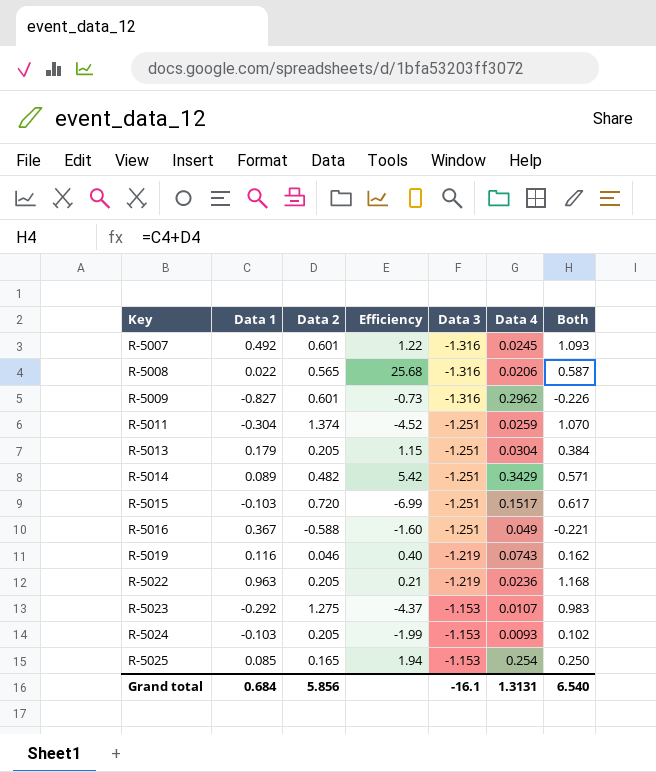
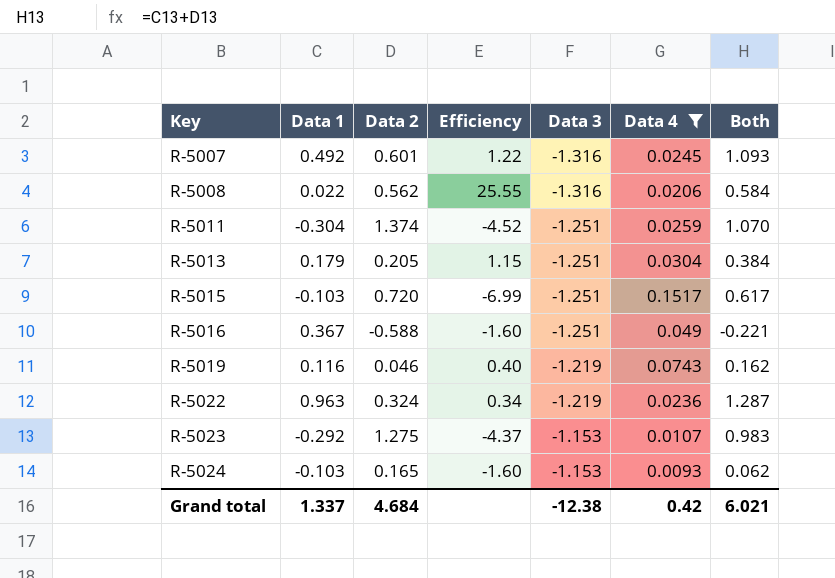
filter: none -> Data 4 <= 0.1517
R-5008 | Data 2: 0.565 -> 0.562
R-5008 | Efficiency: 25.68 -> 25.55
R-5008 | Both: 0.587 -> 0.584
R-5022 | Data 2: 0.205 -> 0.324
R-5022 | Efficiency: 0.21 -> 0.34
R-5022 | Both: 1.168 -> 1.287
R-5024 | Data 2: 0.205 -> 0.165
R-5024 | Efficiency: -1.99 -> -1.60
R-5024 | Both: 0.102 -> 0.062
Grand total | Data 1: 0.684 -> 1.337
Grand total | Data 2: 5.856 -> 4.684
Grand total | Data 3: -16.1 -> -12.38
Grand total | Data 4: 1.3131 -> 0.42
Grand total | Both: 6.540 -> 6.021

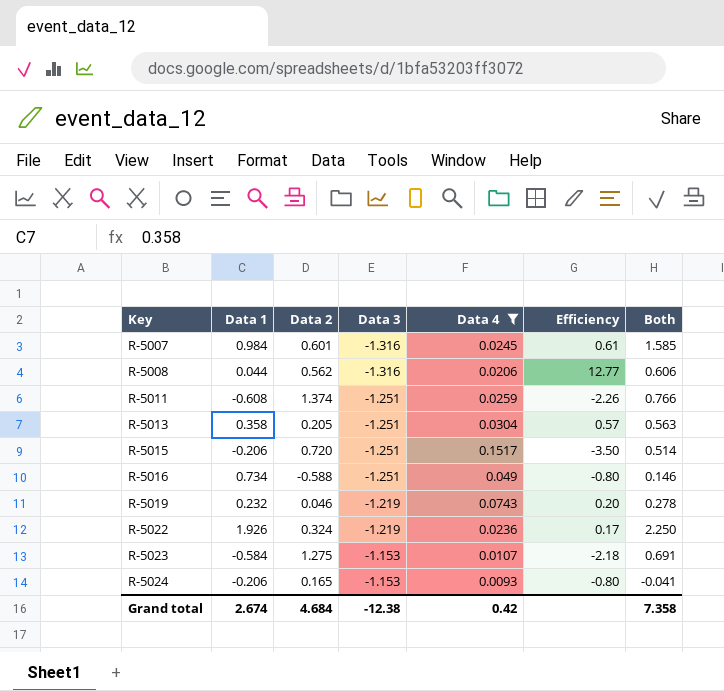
column Efficiency | position: 4 -> 6
R-5007 | Data 1: 0.492 -> 0.984
R-5007 | Efficiency: 1.22 -> 0.61
R-5007 | Both: 1.093 -> 1.585
R-5008 | Data 1: 0.022 -> 0.044
R-5008 | Efficiency: 25.55 -> 12.77
R-5008 | Both: 0.584 -> 0.606
R-5011 | Data 1: -0.304 -> -0.608
R-5011 | Efficiency: -4.52 -> -2.26
R-5011 | Both: 1.070 -> 0.766
R-5013 | Data 1: 0.179 -> 0.358
R-5013 | Efficiency: 1.15 -> 0.57
R-5013 | Both: 0.384 -> 0.563
R-5015 | Data 1: -0.103 -> -0.206
R-5015 | Efficiency: -6.99 -> -3.50
R-5015 | Both: 0.617 -> 0.514
R-5016 | Data 1: 0.367 -> 0.734
R-5016 | Efficiency: -1.60 -> -0.80
R-5016 | Both: -0.221 -> 0.146
R-5019 | Data 1: 0.116 -> 0.232
R-5019 | Efficiency: 0.40 -> 0.20
R-5019 | Both: 0.162 -> 0.278
R-5022 | Data 1: 0.963 -> 1.926
R-5022 | Efficiency: 0.34 -> 0.17
R-5022 | Both: 1.287 -> 2.250
R-5023 | Data 1: -0.292 -> -0.584
R-5023 | Efficiency: -4.37 -> -2.18
R-5023 | Both: 0.983 -> 0.691
R-5024 | Data 1: -0.103 -> -0.206
R-5024 | Efficiency: -1.60 -> -0.80
R-5024 | Both: 0.062 -> -0.041
Grand total | Data 1: 1.337 -> 2.674
Grand total | Both: 6.021 -> 7.358

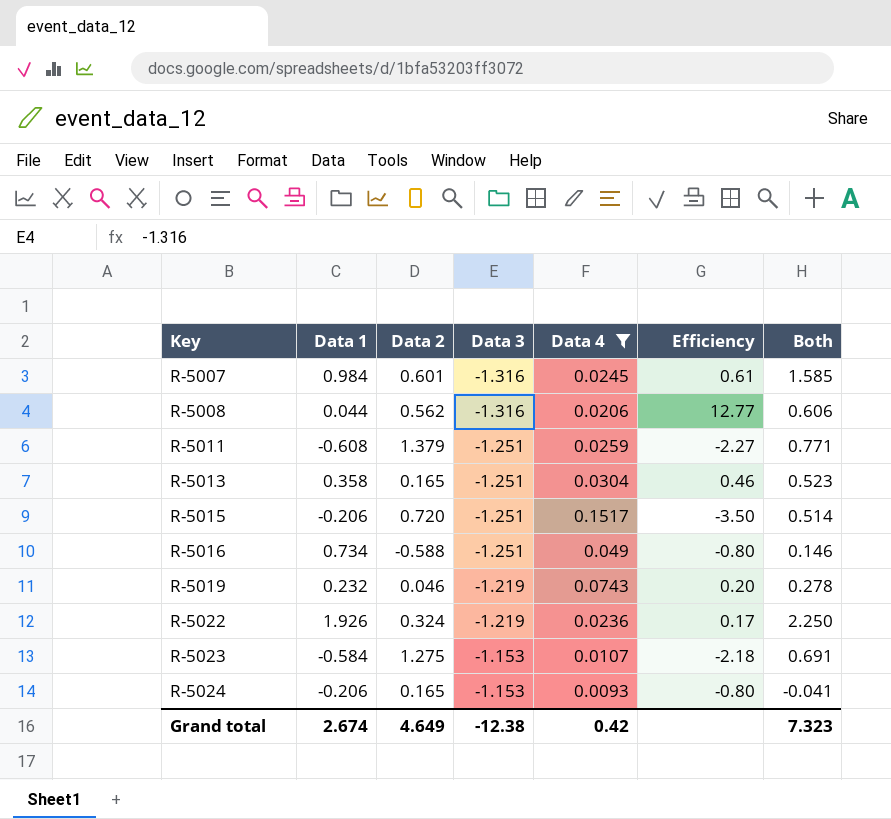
R-5011 | Data 2: 1.374 -> 1.379
R-5011 | Efficiency: -2.26 -> -2.27
R-5011 | Both: 0.766 -> 0.771
R-5013 | Data 2: 0.205 -> 0.165
R-5013 | Efficiency: 0.57 -> 0.46
R-5013 | Both: 0.563 -> 0.523
Grand total | Data 2: 4.684 -> 4.649
Grand total | Both: 7.358 -> 7.323

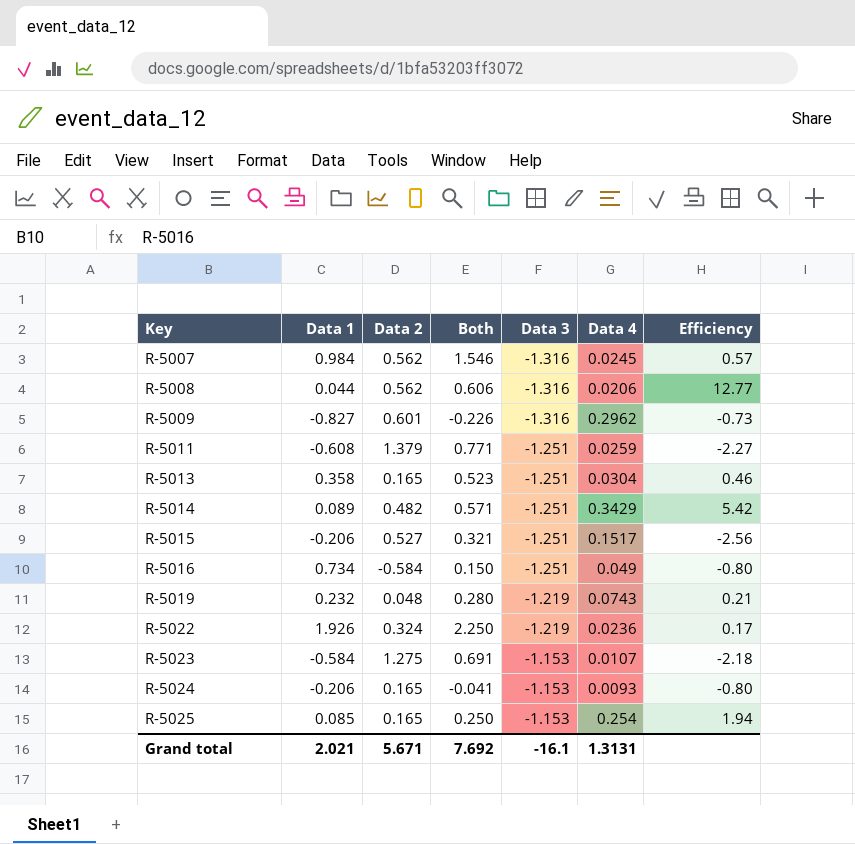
filter: Data 4 <= 0.1517 -> none
column Both | position: 7 -> 4
R-5007 | Data 2: 0.601 -> 0.562
R-5007 | Both: 1.585 -> 1.546
R-5007 | Efficiency: 0.61 -> 0.57
R-5015 | Data 2: 0.720 -> 0.527
R-5015 | Both: 0.514 -> 0.321
R-5015 | Efficiency: -3.50 -> -2.56
R-5016 | Data 2: -0.588 -> -0.584
R-5016 | Both: 0.146 -> 0.150
R-5019 | Data 2: 0.046 -> 0.048
R-5019 | Both: 0.278 -> 0.280
R-5019 | Efficiency: 0.20 -> 0.21
Grand total | Data 1: 2.674 -> 2.021
Grand total | Data 2: 4.649 -> 5.671
Grand total | Both: 7.323 -> 7.692
Grand total | Data 3: -12.38 -> -16.1
Grand total | Data 4: 0.42 -> 1.3131

